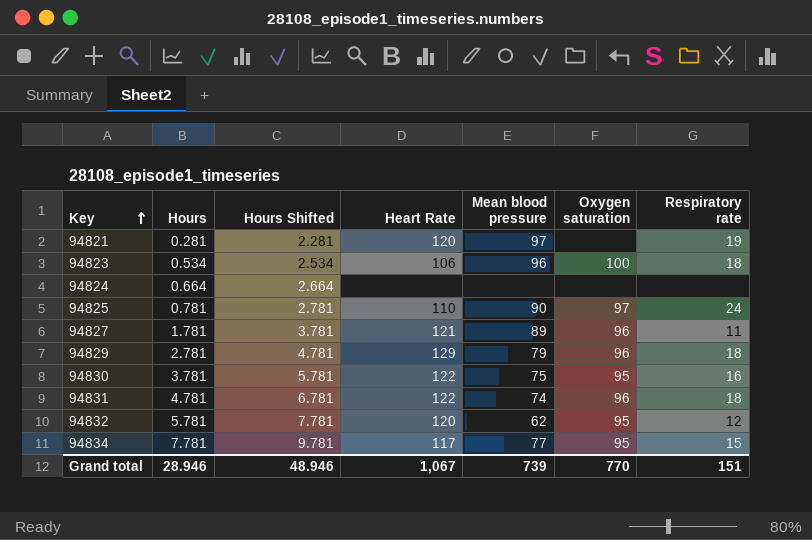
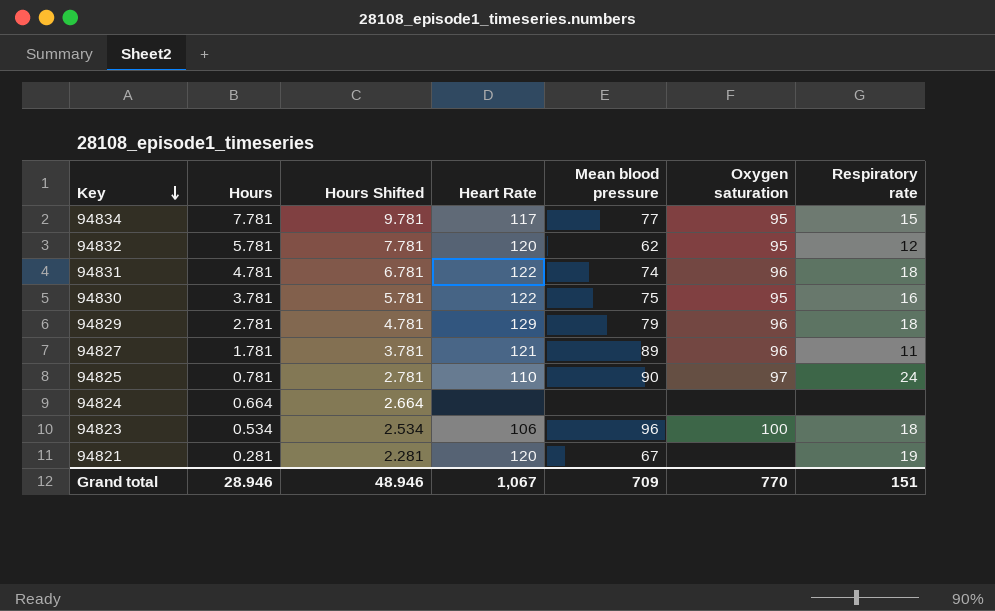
row order: Key ascending -> Key descending
94821 | Mean blood pressure: 97 -> 67
Grand total | Mean blood pressure: 739 -> 709

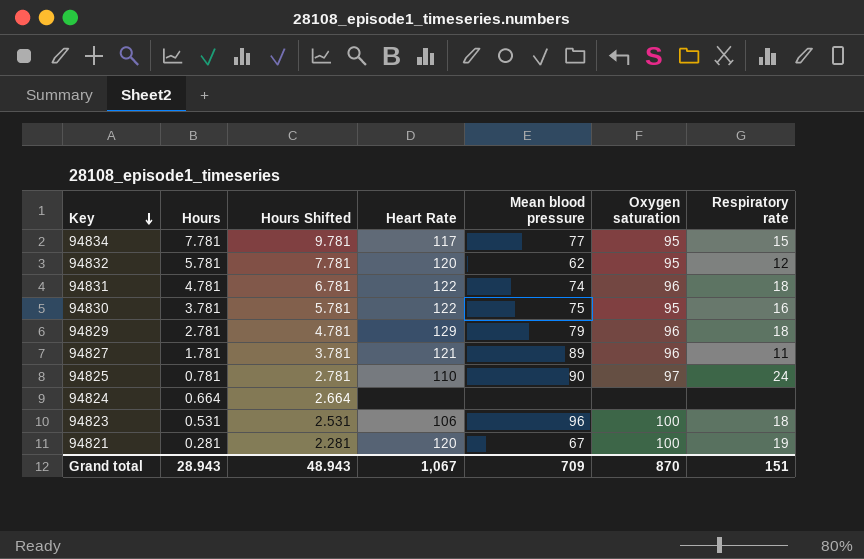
94823 | Hours: 0.534 -> 0.531
94823 | Hours Shifted: 2.534 -> 2.531
94821 | Oxygen saturation: none -> 100
Grand total | Hours: 28.946 -> 28.943
Grand total | Hours Shifted: 48.946 -> 48.943
Grand total | Oxygen saturation: 770 -> 870

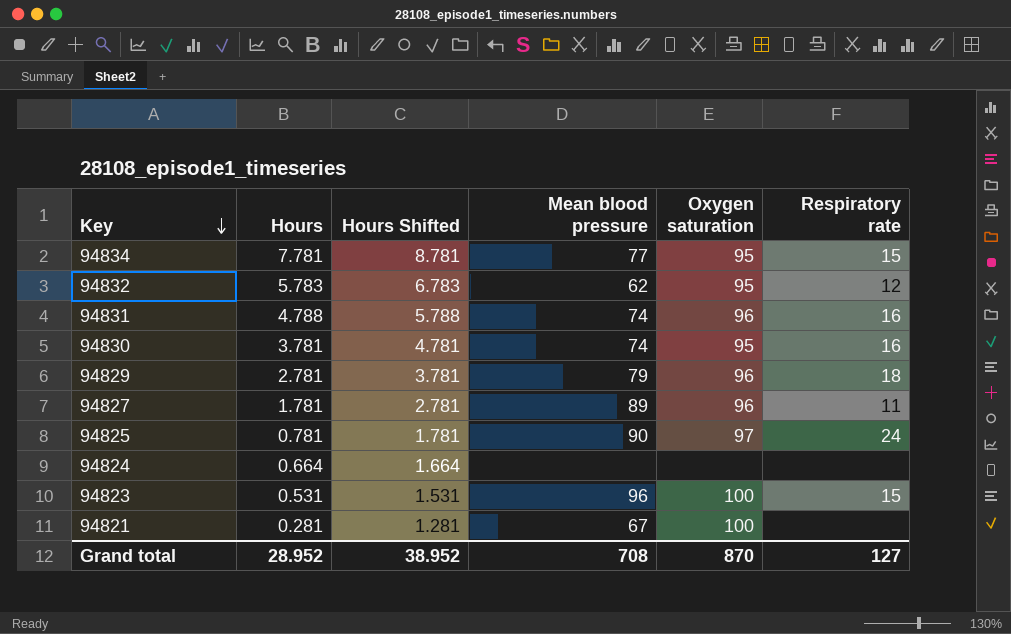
column Heart Rate | position: 4 -> none
column Hours Shifted | formula: [Hours] + 2 -> [Hours] + 1
94832 | Hours: 5.781 -> 5.783
94831 | Hours: 4.781 -> 4.788
94831 | Respiratory rate: 18 -> 16
94830 | Mean blood pressure: 75 -> 74
94823 | Respiratory rate: 18 -> 15
94821 | Respiratory rate: 19 -> none
Grand total | Hours: 28.943 -> 28.952
Grand total | Hours Shifted: 48.943 -> 38.952
Grand total | Mean blood pressure: 709 -> 708
Grand total | Respiratory rate: 151 -> 127

